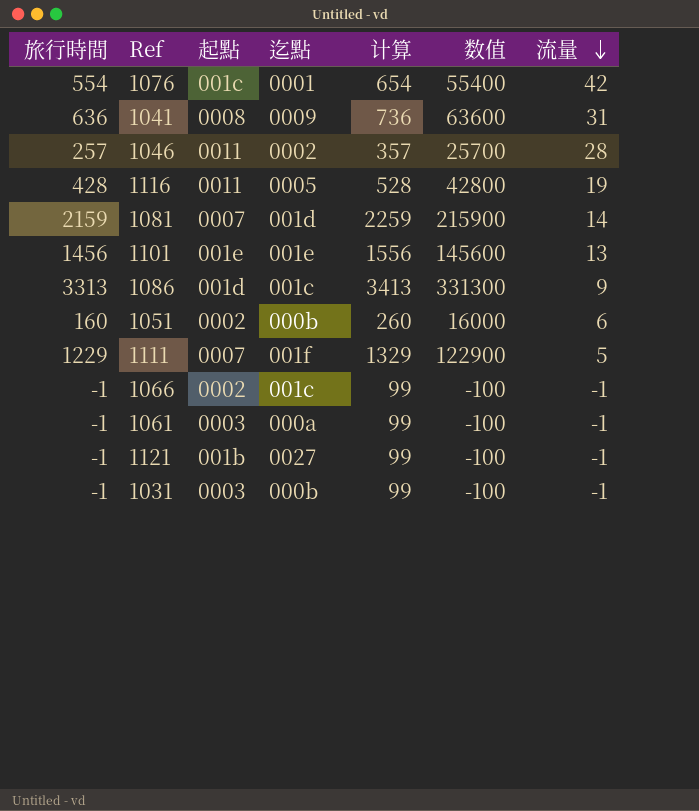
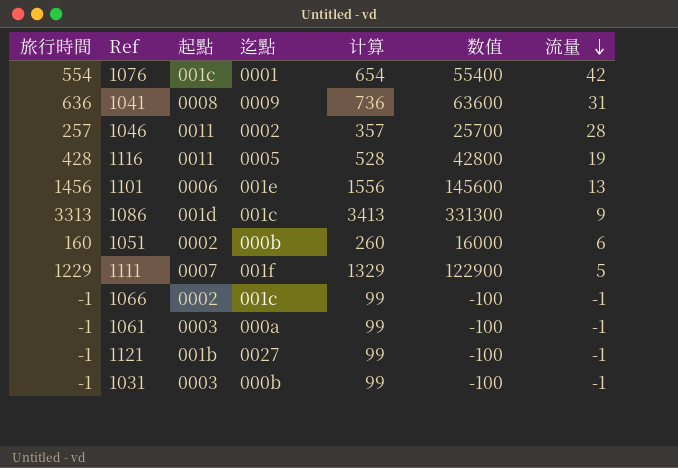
row 1081: 2159 | 0007 | 001d | 2259 | 215900 | 14 -> none
1101 | 起點: 001e -> 0006

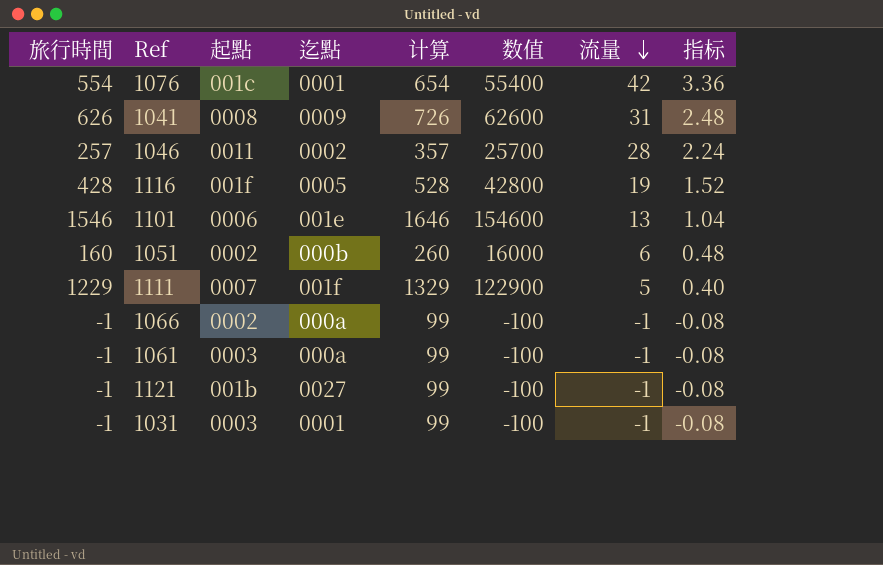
column 指标 | formula: none -> [流量] * 0.08
row 1086: 3313 | 001d | 001c | 3413 | 331300 | 9 -> none
1041 | 旅行時間: 636 -> 626
1041 | 计算: 736 -> 726
1041 | 数值: 63600 -> 62600
1116 | 起點: 0011 -> 001f
1101 | 旅行時間: 1456 -> 1546
1101 | 计算: 1556 -> 1646
1101 | 数值: 145600 -> 154600
1066 | 迄點: 001c -> 000a
1031 | 迄點: 000b -> 0001

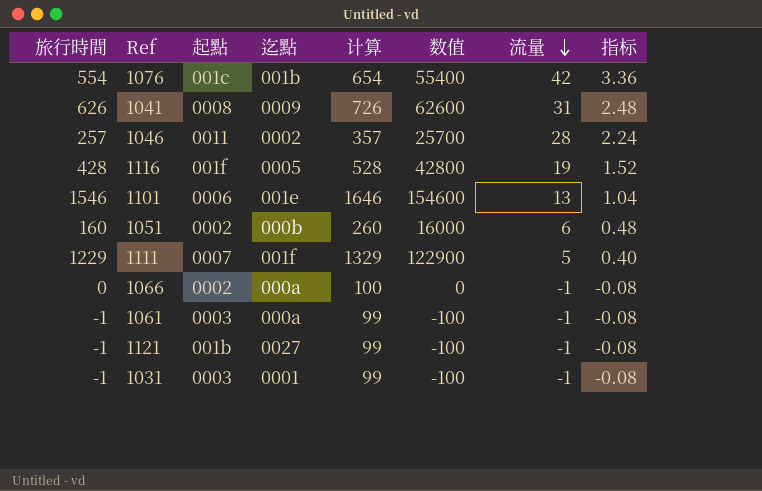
1076 | 迄點: 0001 -> 001b
1066 | 旅行時間: -1 -> 0
1066 | 计算: 99 -> 100
1066 | 数值: -100 -> 0

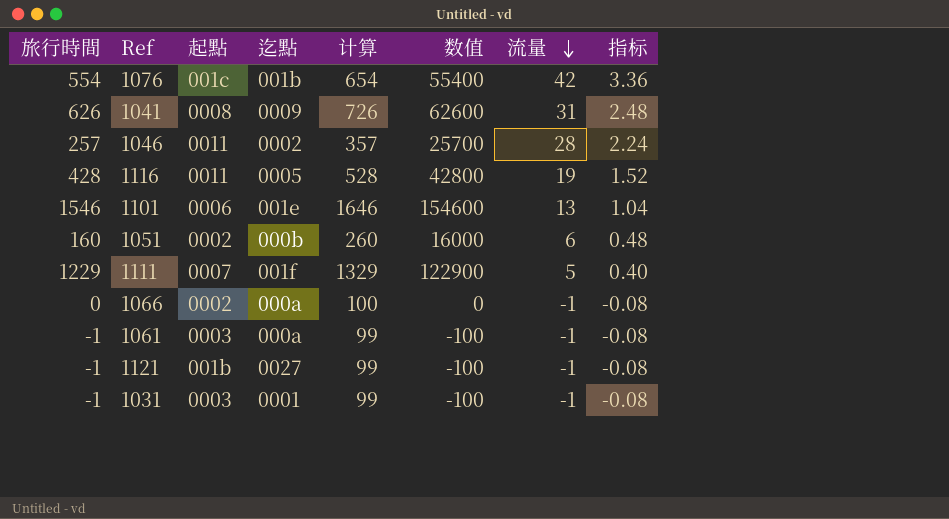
1116 | 起點: 001f -> 0011

